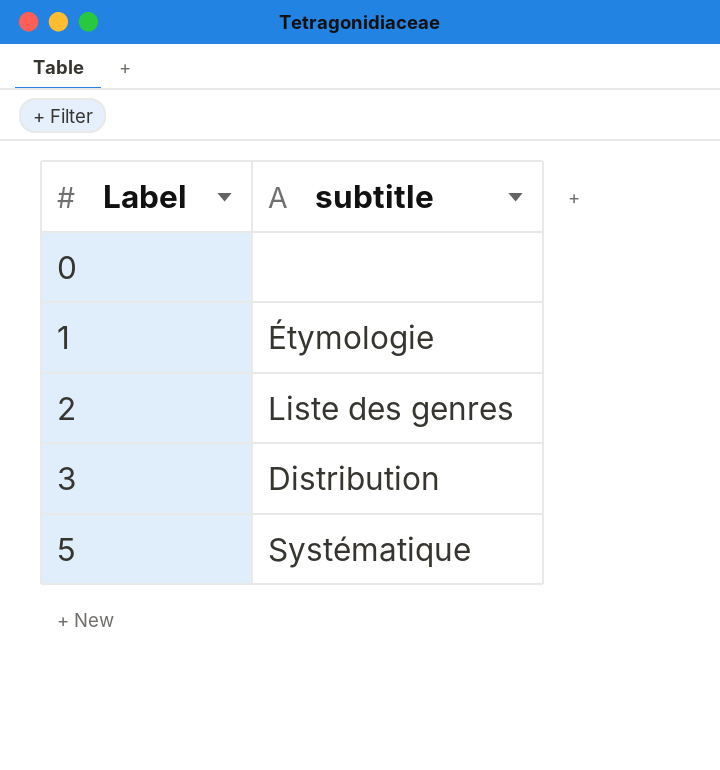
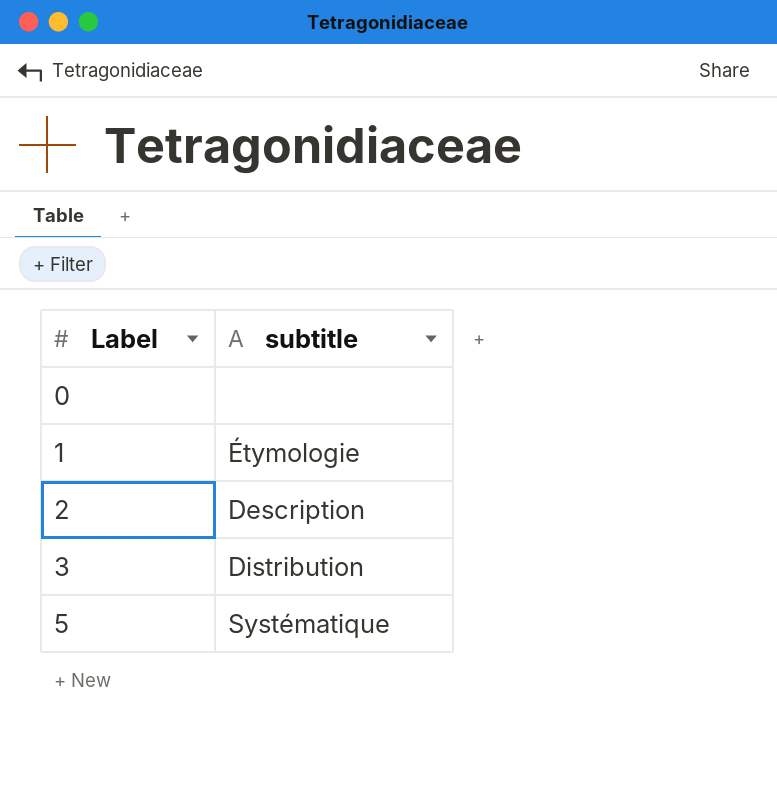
2 | subtitle: Liste des genres -> Description

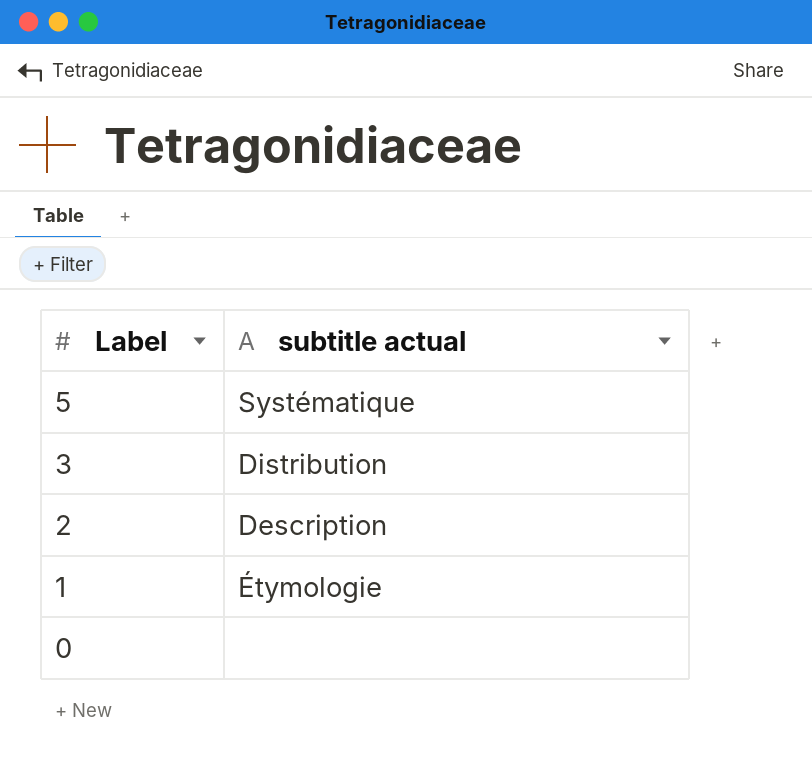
row order: Label ascending -> Label descending
column name: subtitle -> subtitle actual

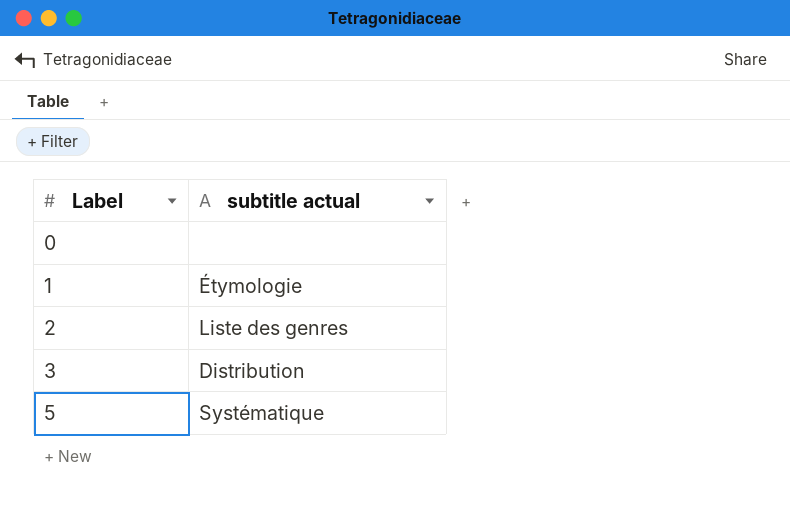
row order: Label descending -> Label ascending
2 | subtitle actual: Description -> Liste des genres

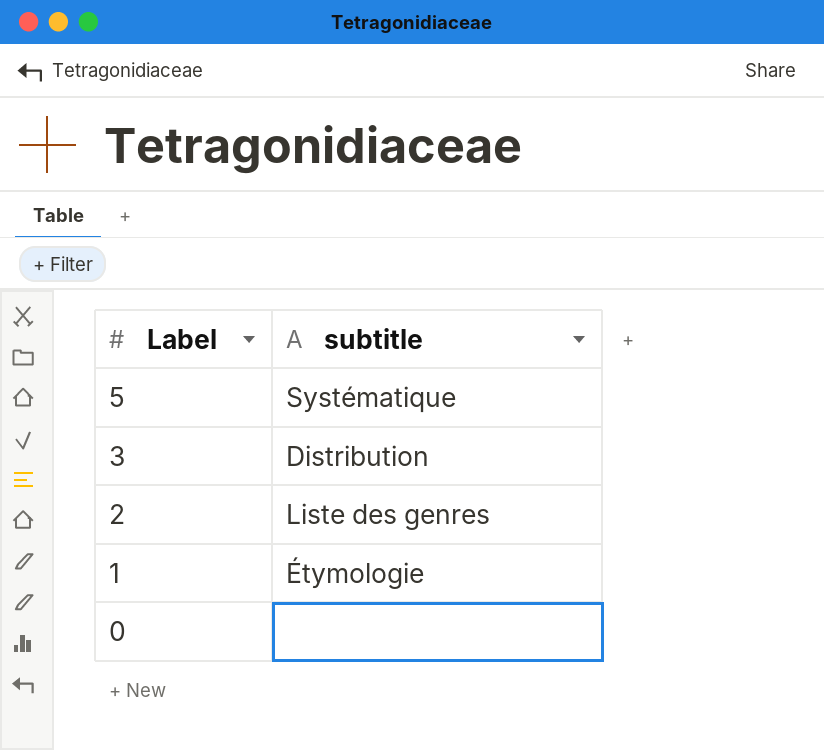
row order: Label ascending -> Label descending
column name: subtitle actual -> subtitle

